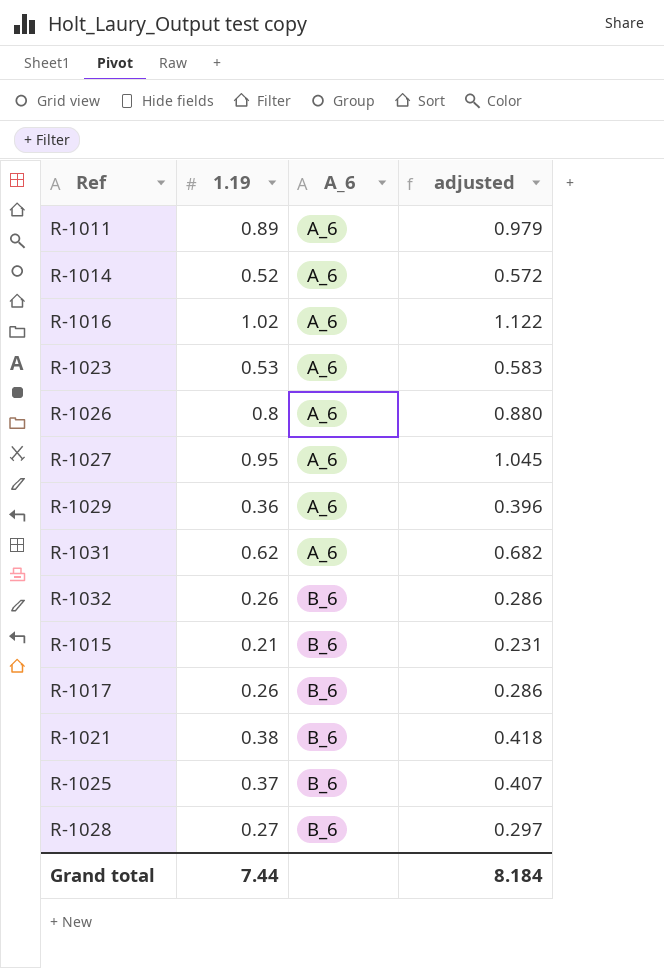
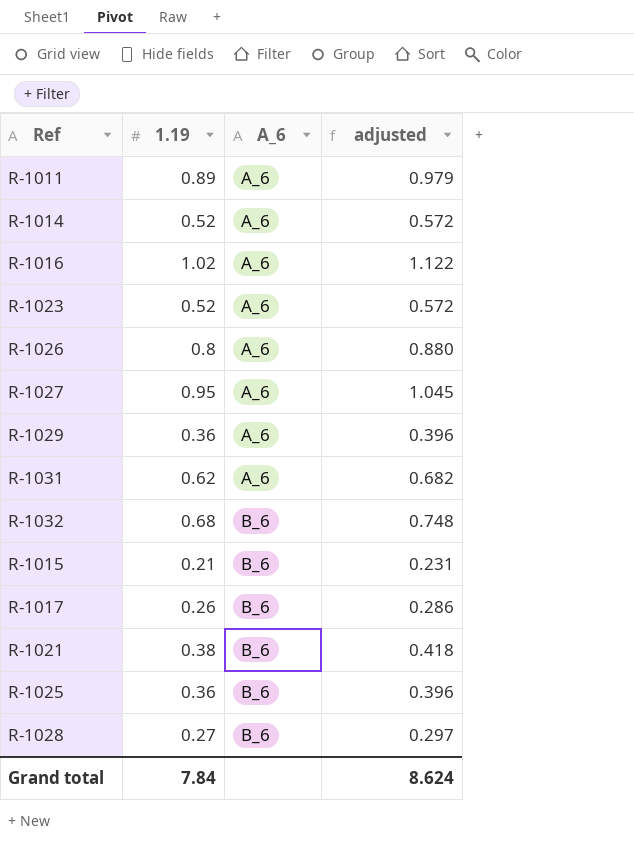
R-1023 | 1.19: 0.53 -> 0.52
R-1023 | adjusted: 0.583 -> 0.572
R-1032 | 1.19: 0.26 -> 0.68
R-1032 | adjusted: 0.286 -> 0.748
R-1025 | 1.19: 0.37 -> 0.36
R-1025 | adjusted: 0.407 -> 0.396
Grand total | 1.19: 7.44 -> 7.84
Grand total | adjusted: 8.184 -> 8.624

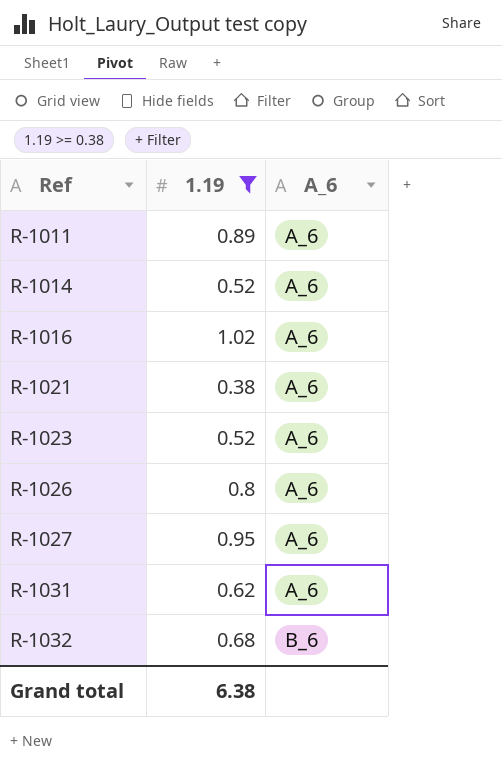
filter: none -> 1.19 >= 0.38
row order: A_6 ascending -> Ref ascending
column adjusted | formula: [1.19] * 1.1 -> none
R-1021 | A_6: B_6 -> A_6
Grand total | 1.19: 7.84 -> 6.38

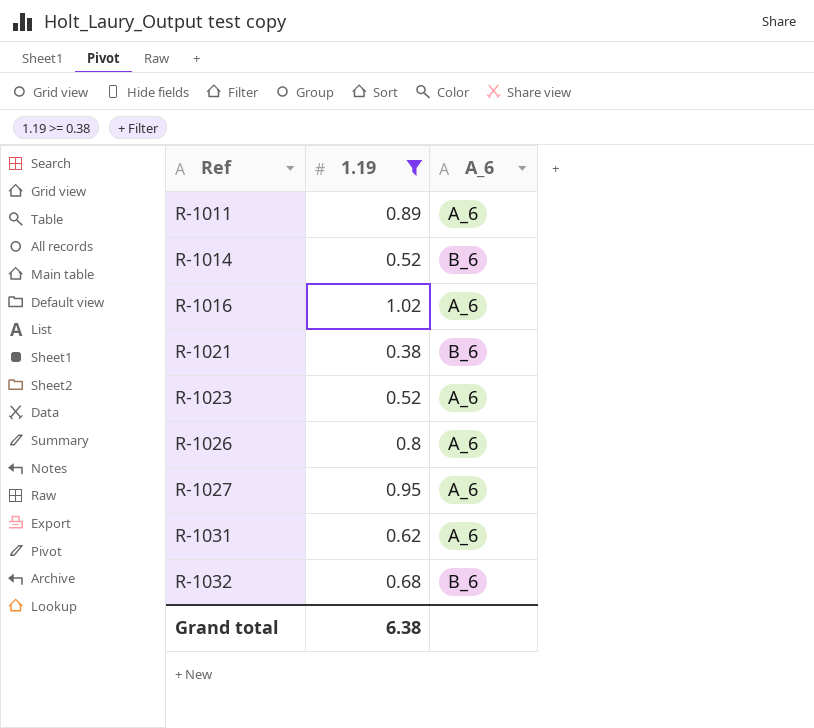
R-1014 | A_6: A_6 -> B_6
R-1021 | A_6: A_6 -> B_6

